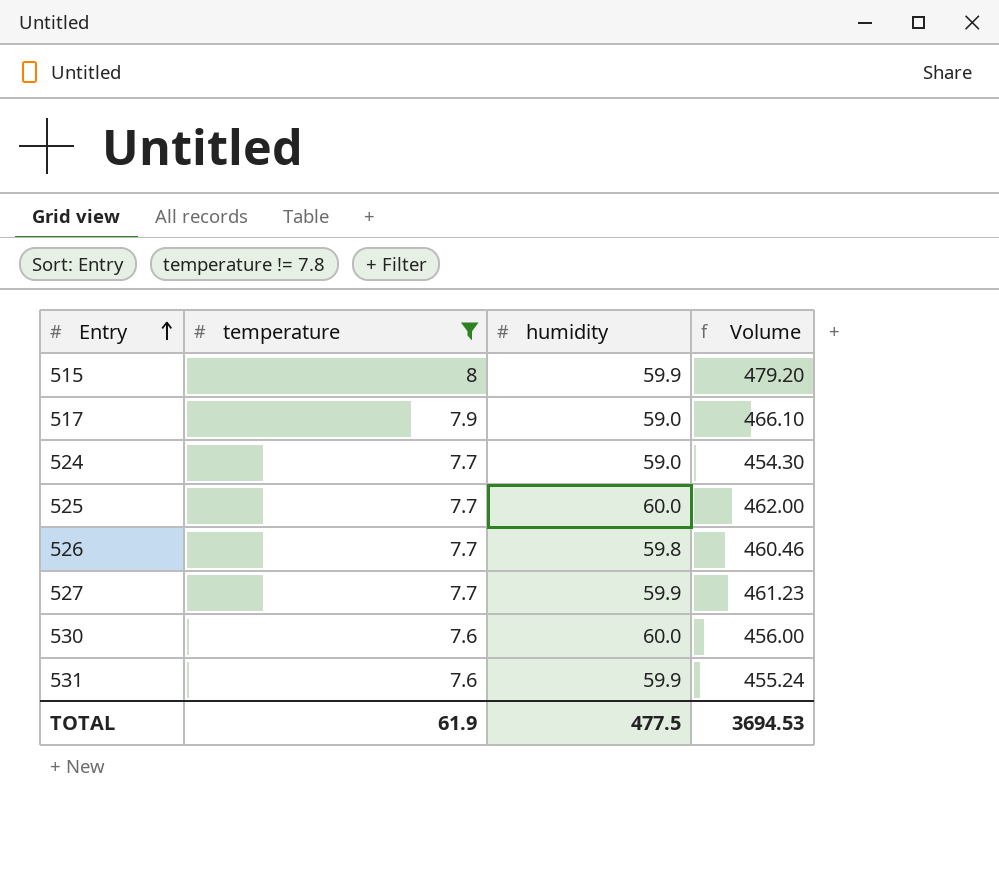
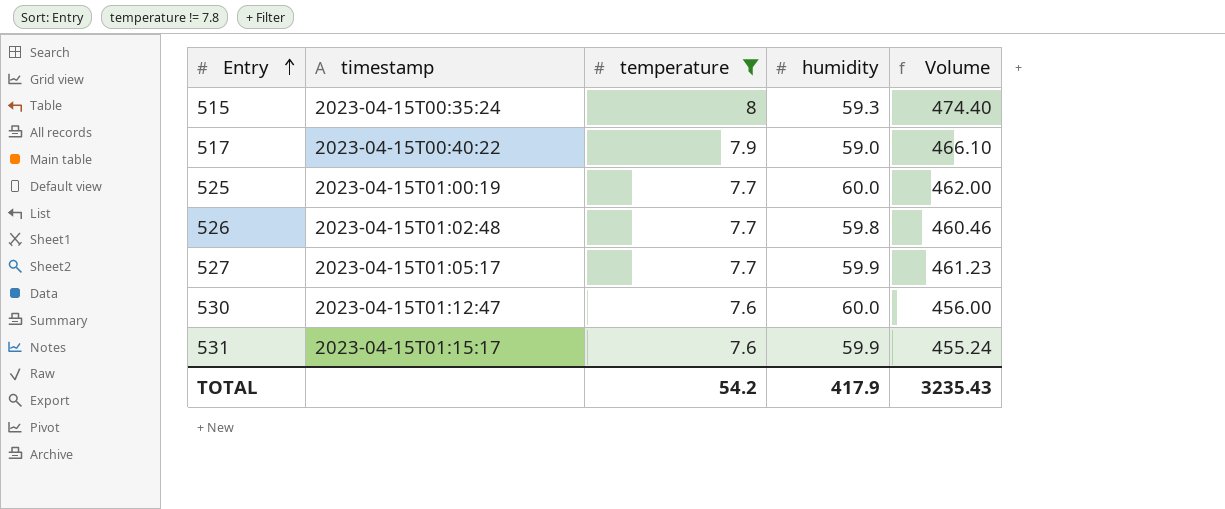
column timestamp | position: none -> 2
row 524: 7.7 | 59.0 | 454.30 -> none
515 | humidity: 59.9 -> 59.3
515 | Volume: 479.20 -> 474.40
TOTAL | temperature: 61.9 -> 54.2
TOTAL | humidity: 477.5 -> 417.9
TOTAL | Volume: 3694.53 -> 3235.43

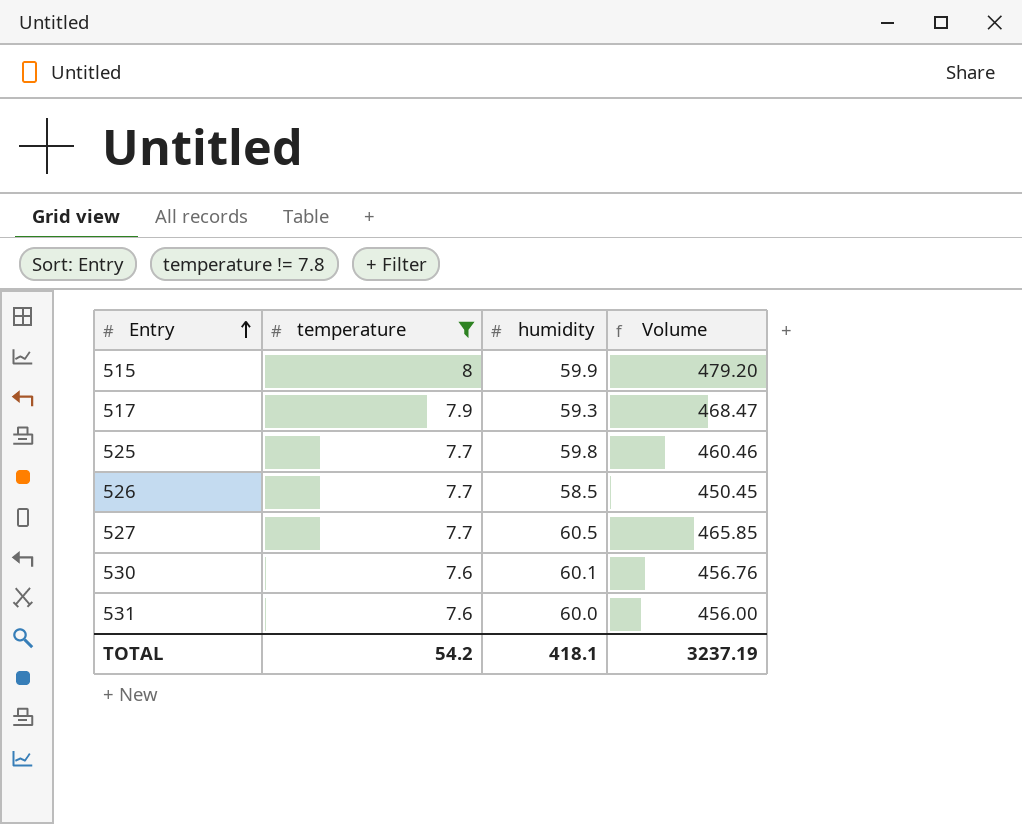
column timestamp | position: 2 -> none
515 | humidity: 59.3 -> 59.9
515 | Volume: 474.40 -> 479.20
517 | humidity: 59.0 -> 59.3
517 | Volume: 466.10 -> 468.47
525 | humidity: 60.0 -> 59.8
525 | Volume: 462.00 -> 460.46
526 | humidity: 59.8 -> 58.5
526 | Volume: 460.46 -> 450.45
527 | humidity: 59.9 -> 60.5
527 | Volume: 461.23 -> 465.85
530 | humidity: 60.0 -> 60.1
530 | Volume: 456.00 -> 456.76
531 | humidity: 59.9 -> 60.0
531 | Volume: 455.24 -> 456.00
TOTAL | humidity: 417.9 -> 418.1
TOTAL | Volume: 3235.43 -> 3237.19

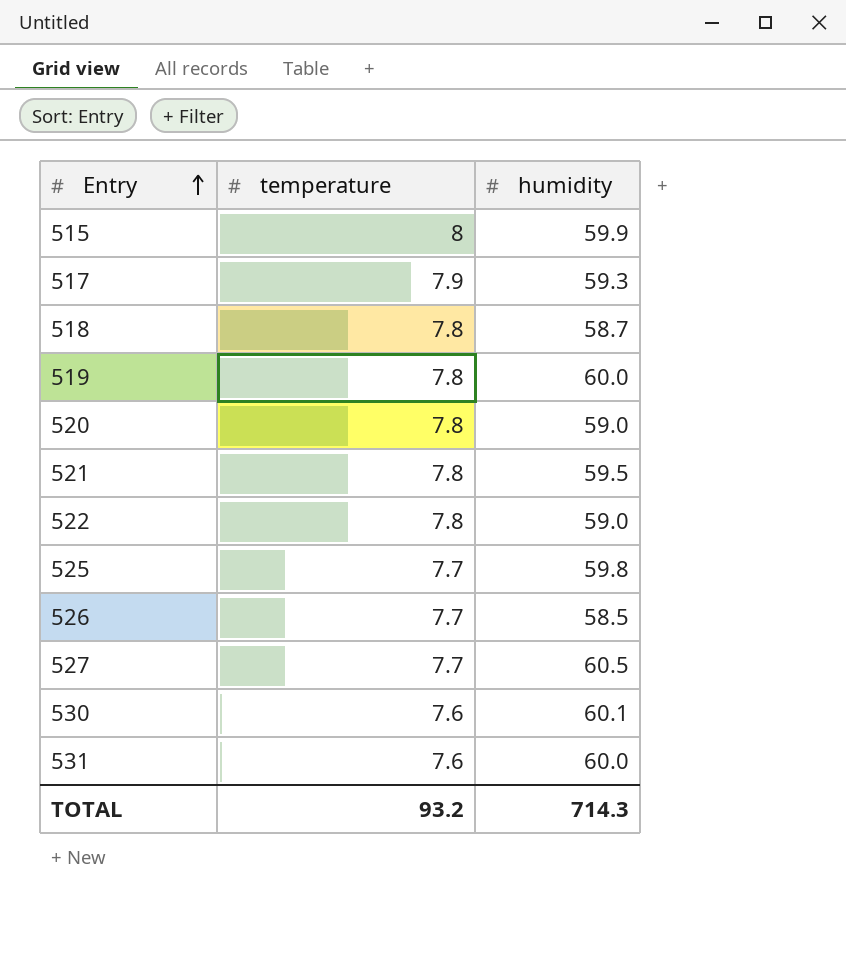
filter: temperature != 7.8 -> none
column Volume | formula: [temperature] * [humidity] -> none
TOTAL | temperature: 54.2 -> 93.2
TOTAL | humidity: 418.1 -> 714.3

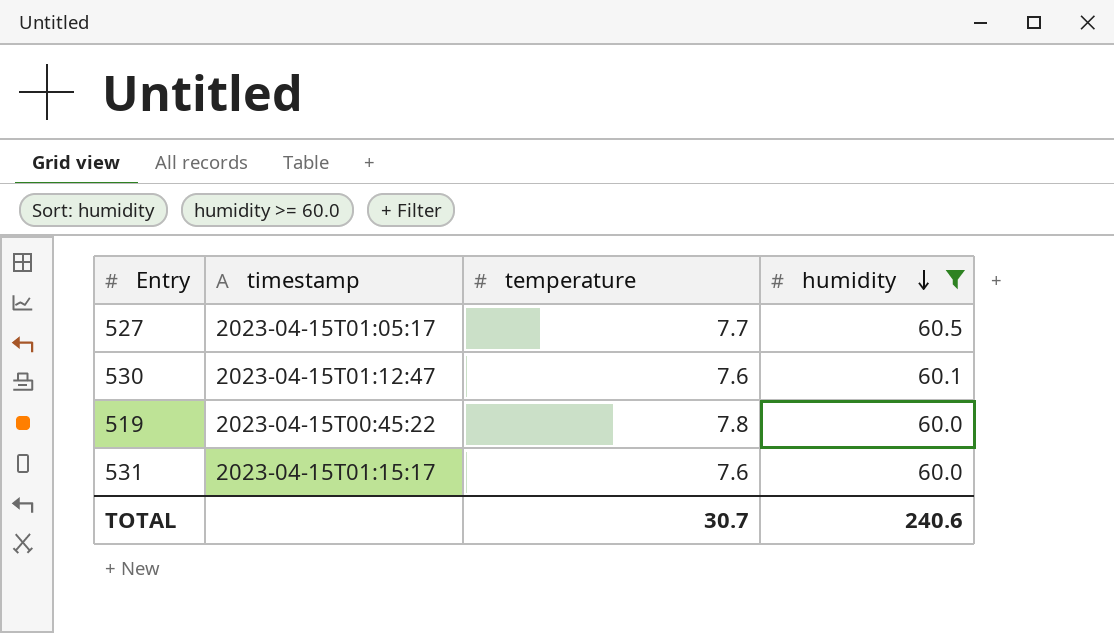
filter: none -> humidity >= 60.0
row order: Entry ascending -> humidity descending
column timestamp | position: none -> 2
TOTAL | temperature: 93.2 -> 30.7
TOTAL | humidity: 714.3 -> 240.6

